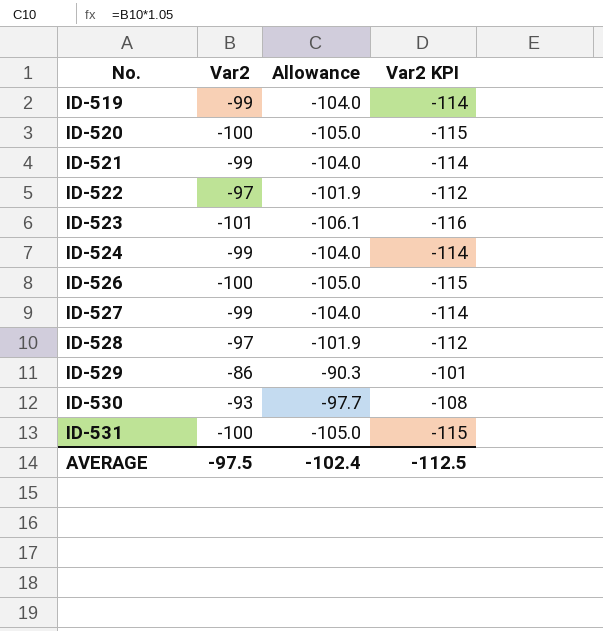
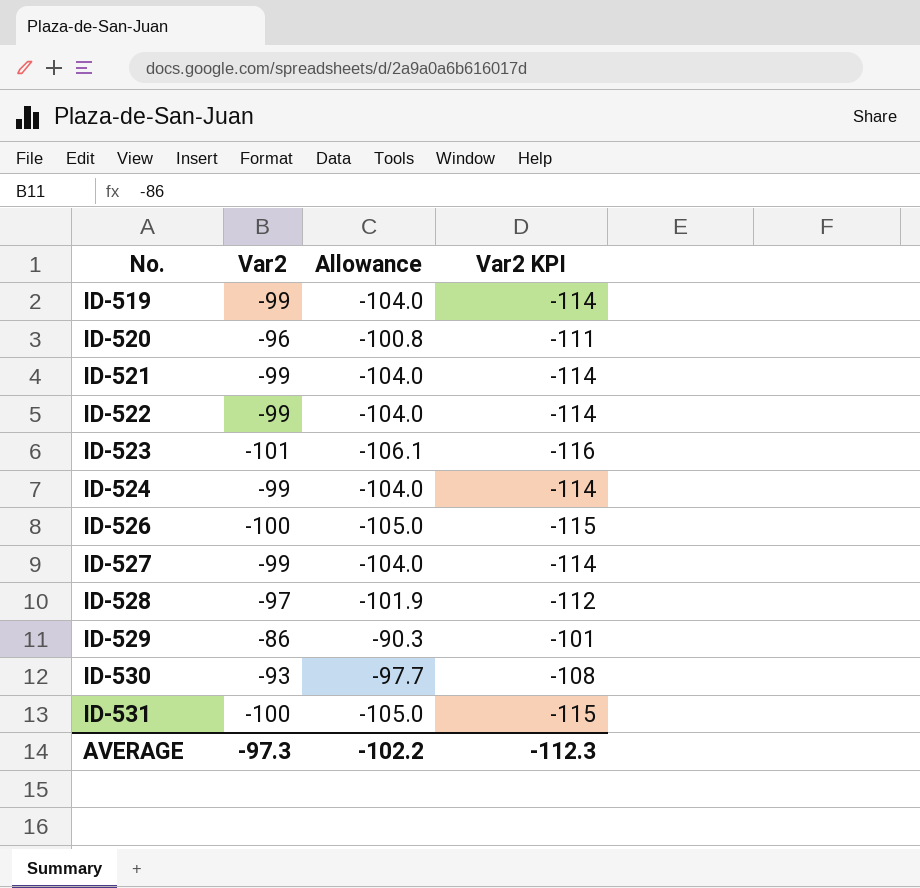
ID-520 | Var2: -100 -> -96
ID-520 | Allowance: -105.0 -> -100.8
ID-520 | Var2 KPI: -115 -> -111
ID-522 | Var2: -97 -> -99
ID-522 | Allowance: -101.9 -> -104.0
ID-522 | Var2 KPI: -112 -> -114
AVERAGE | Var2: -97.5 -> -97.3
AVERAGE | Allowance: -102.4 -> -102.2
AVERAGE | Var2 KPI: -112.5 -> -112.3

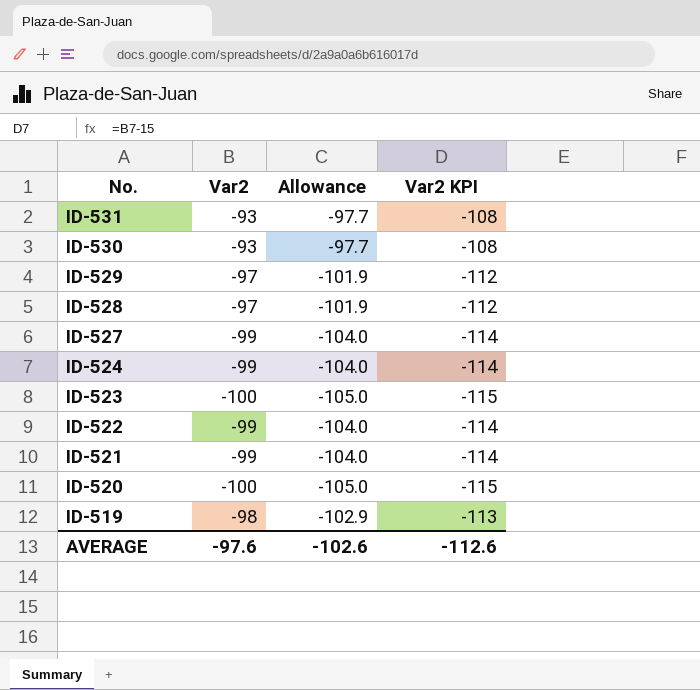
row order: No. ascending -> No. descending
row ID-526: -100 | -105.0 | -115 -> none
ID-531 | Var2: -100 -> -93
ID-531 | Allowance: -105.0 -> -97.7
ID-531 | Var2 KPI: -115 -> -108
ID-529 | Var2: -86 -> -97
ID-529 | Allowance: -90.3 -> -101.9
ID-529 | Var2 KPI: -101 -> -112
ID-523 | Var2: -101 -> -100
ID-523 | Allowance: -106.1 -> -105.0
ID-523 | Var2 KPI: -116 -> -115
ID-520 | Var2: -96 -> -100
ID-520 | Allowance: -100.8 -> -105.0
ID-520 | Var2 KPI: -111 -> -115
ID-519 | Var2: -99 -> -98
ID-519 | Allowance: -104.0 -> -102.9
ID-519 | Var2 KPI: -114 -> -113
AVERAGE | Var2: -97.3 -> -97.6
AVERAGE | Allowance: -102.2 -> -102.6
AVERAGE | Var2 KPI: -112.3 -> -112.6

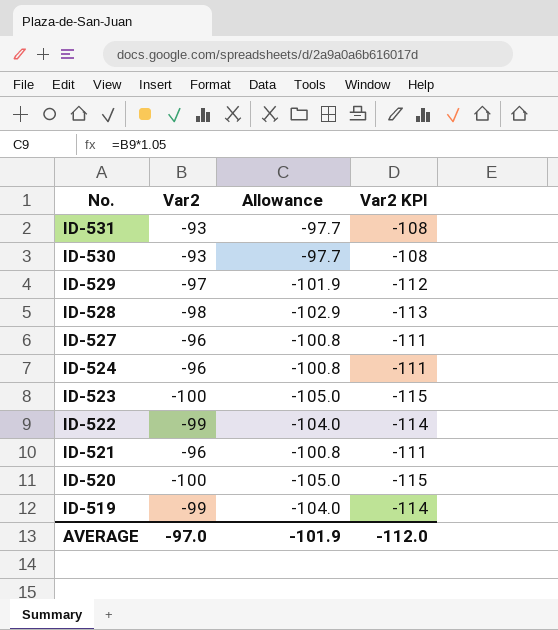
ID-528 | Var2: -97 -> -98
ID-528 | Allowance: -101.9 -> -102.9
ID-528 | Var2 KPI: -112 -> -113
ID-527 | Var2: -99 -> -96
ID-527 | Allowance: -104.0 -> -100.8
ID-527 | Var2 KPI: -114 -> -111
ID-524 | Var2: -99 -> -96
ID-524 | Allowance: -104.0 -> -100.8
ID-524 | Var2 KPI: -114 -> -111
ID-521 | Var2: -99 -> -96
ID-521 | Allowance: -104.0 -> -100.8
ID-521 | Var2 KPI: -114 -> -111
ID-519 | Var2: -98 -> -99
ID-519 | Allowance: -102.9 -> -104.0
ID-519 | Var2 KPI: -113 -> -114
AVERAGE | Var2: -97.6 -> -97.0
AVERAGE | Allowance: -102.6 -> -101.9
AVERAGE | Var2 KPI: -112.6 -> -112.0

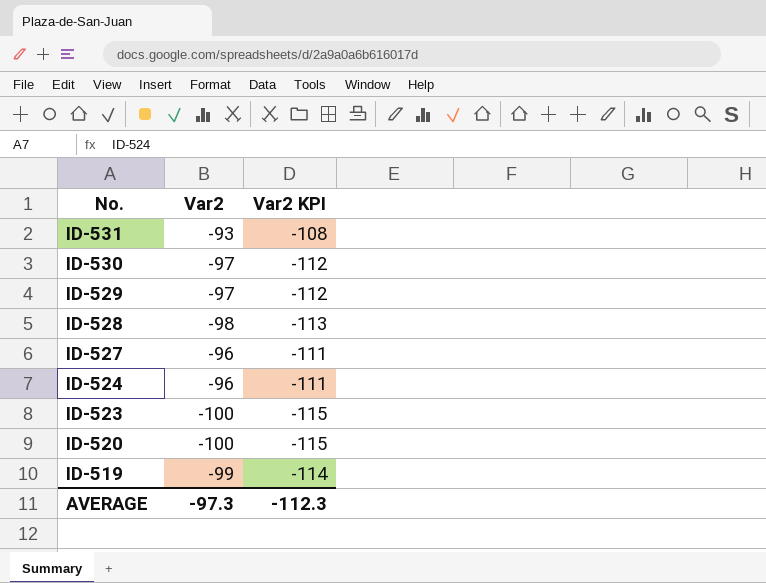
column Allowance | formula: [Var2] * 1.05 -> none
row ID-522: -99 | -104.0 | -114 -> none
row ID-521: -96 | -100.8 | -111 -> none
ID-530 | Var2: -93 -> -97
ID-530 | Var2 KPI: -108 -> -112
AVERAGE | Var2: -97.0 -> -97.3
AVERAGE | Var2 KPI: -112.0 -> -112.3

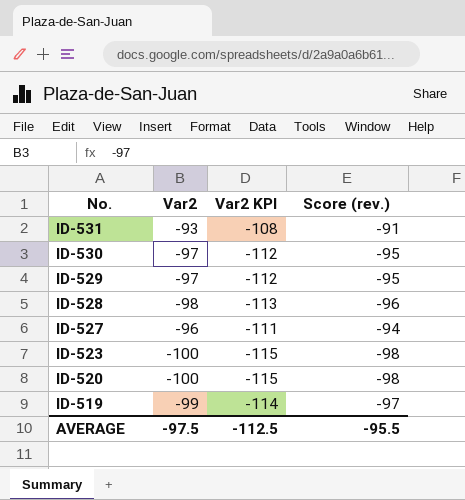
column Score (rev.) | formula: none -> [Var2] + 2
row ID-524: -96 | -111 -> none
AVERAGE | Var2: -97.3 -> -97.5
AVERAGE | Var2 KPI: -112.3 -> -112.5

